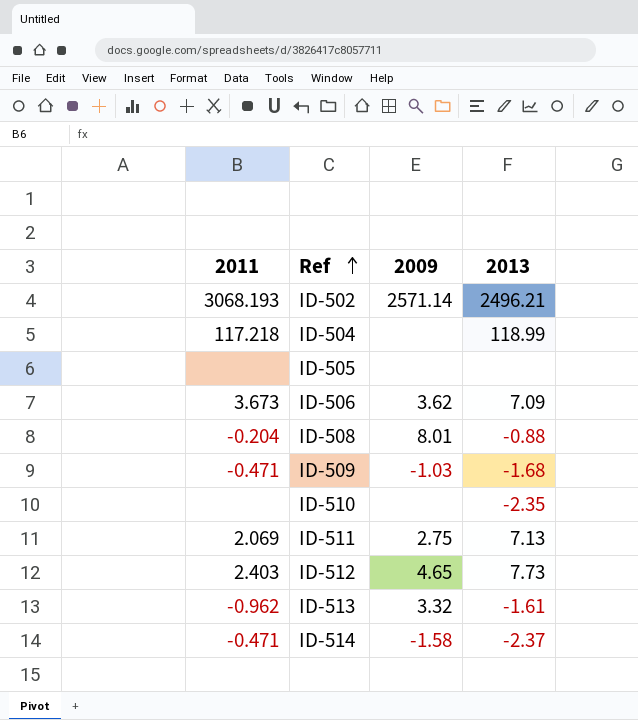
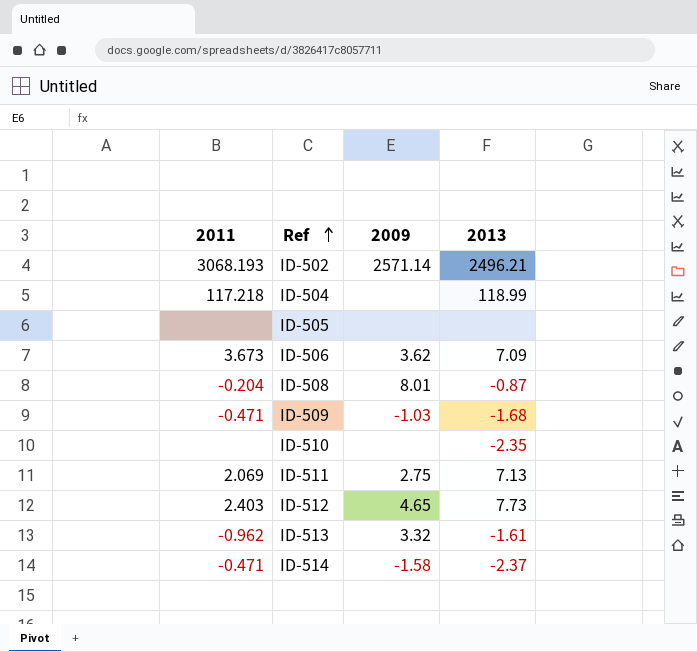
ID-508 | 2013: -0.88 -> -0.87

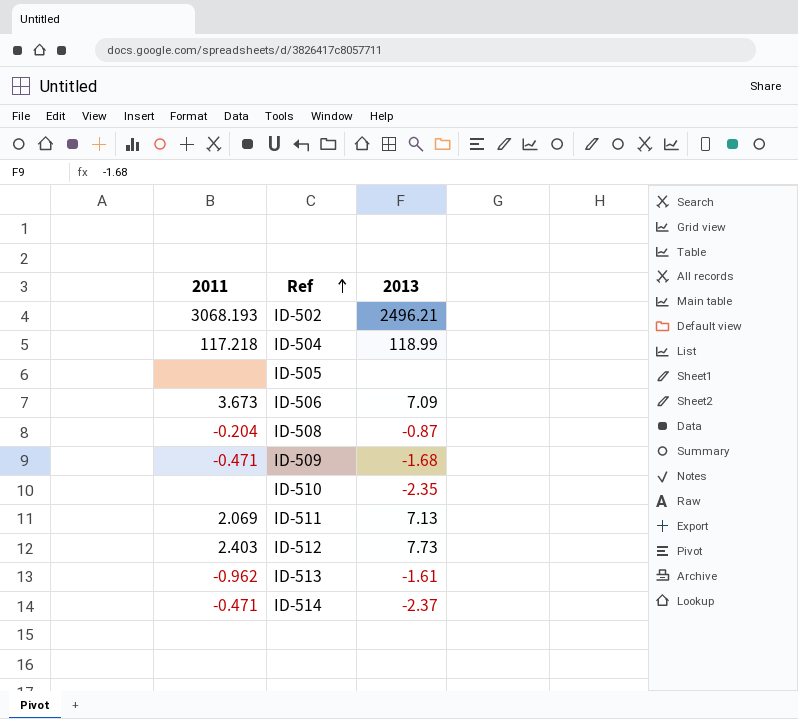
column 2009 | position: 3 -> none

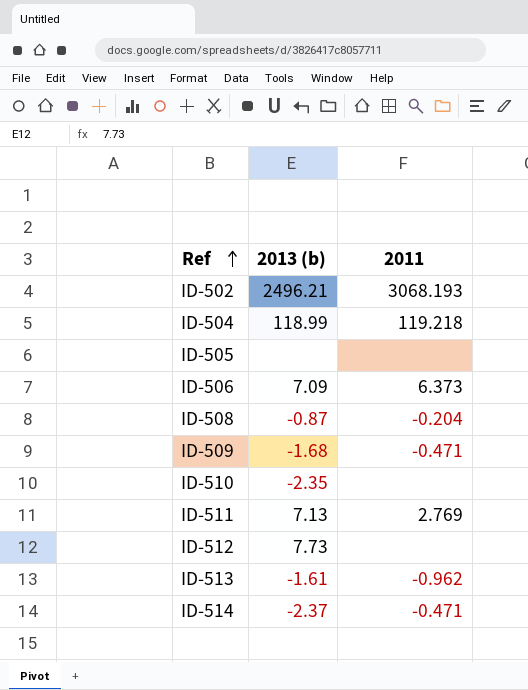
column name: 2013 -> 2013 (b)
column 2011 | position: 1 -> 3
ID-504 | 2011: 117.218 -> 119.218
ID-506 | 2011: 3.673 -> 6.373
ID-511 | 2011: 2.069 -> 2.769
ID-512 | 2011: 2.403 -> none

